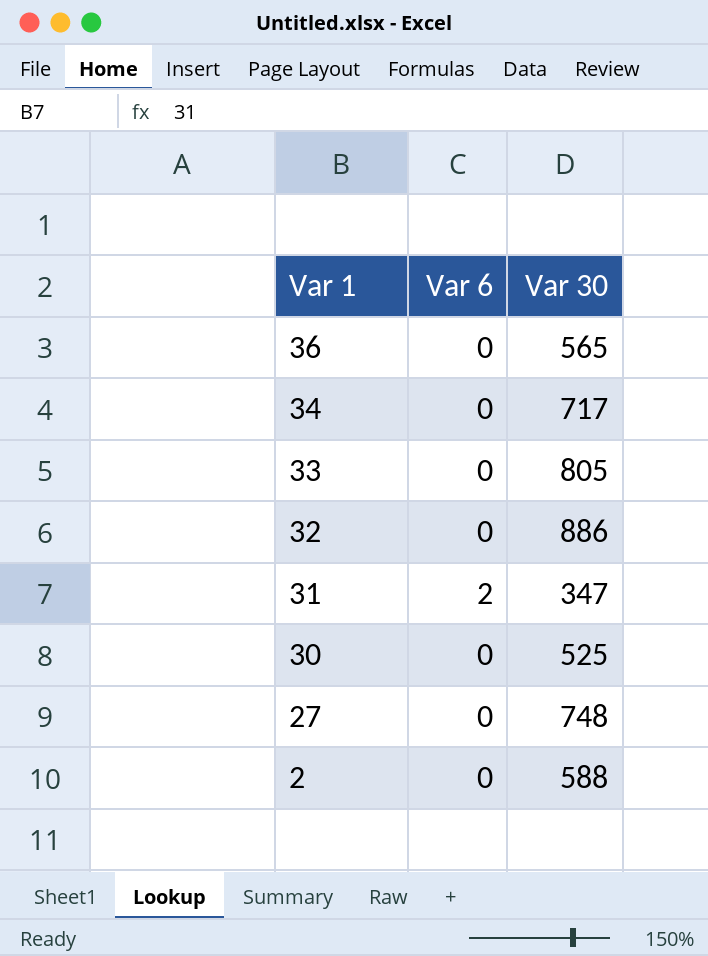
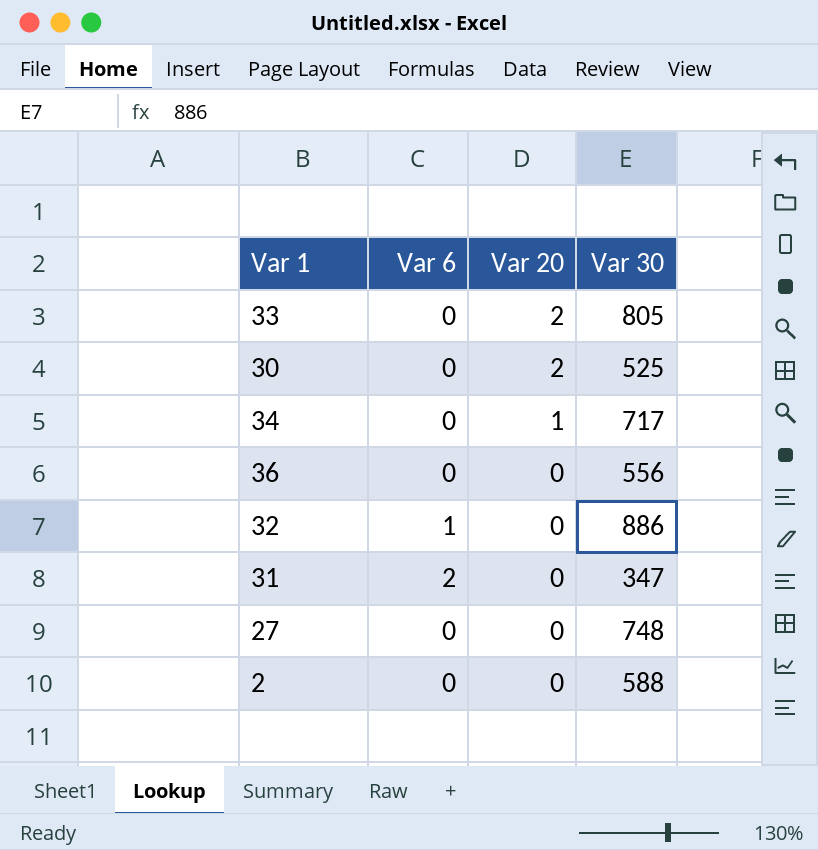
row order: Var 1 descending -> Var 20 descending
column Var 20 | position: none -> 3
36 | Var 30: 565 -> 556
32 | Var 6: 0 -> 1

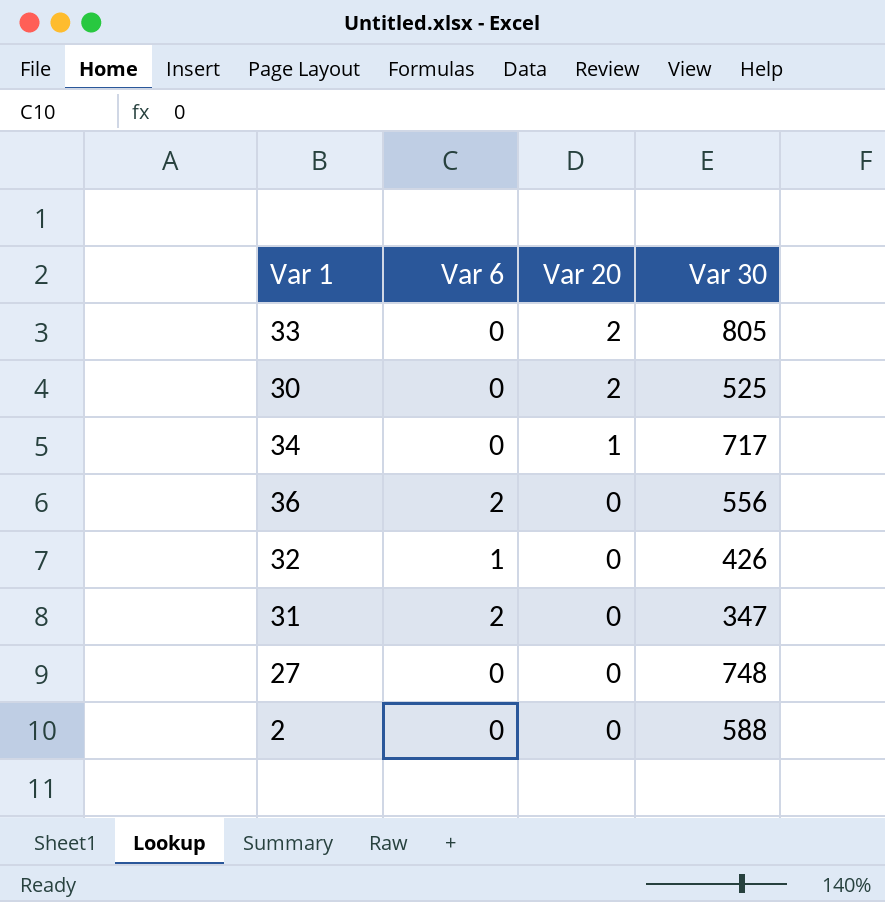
36 | Var 6: 0 -> 2
32 | Var 30: 886 -> 426

